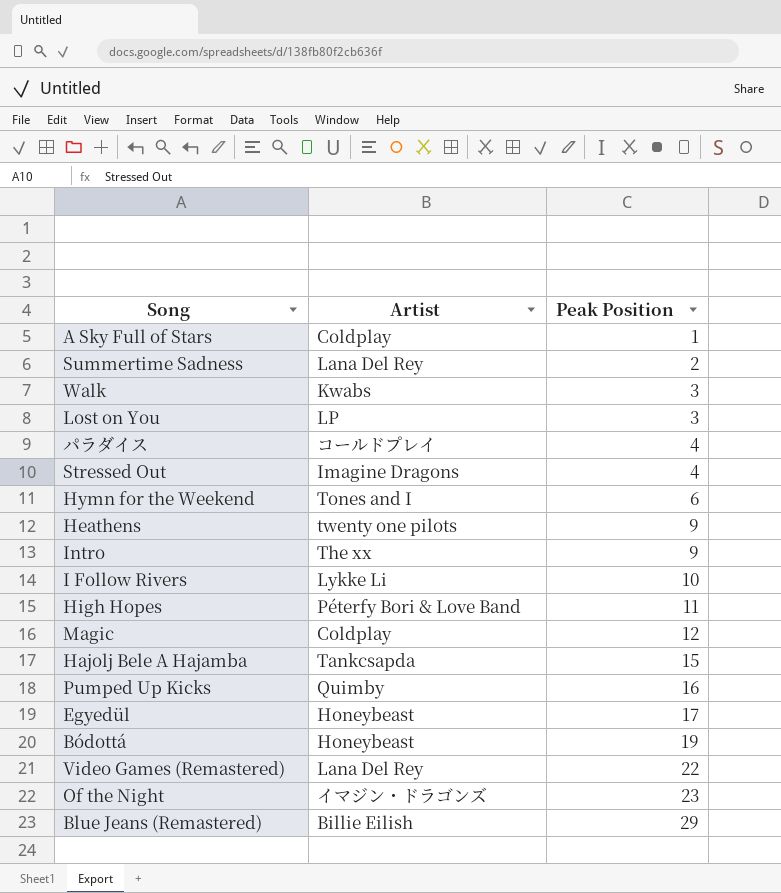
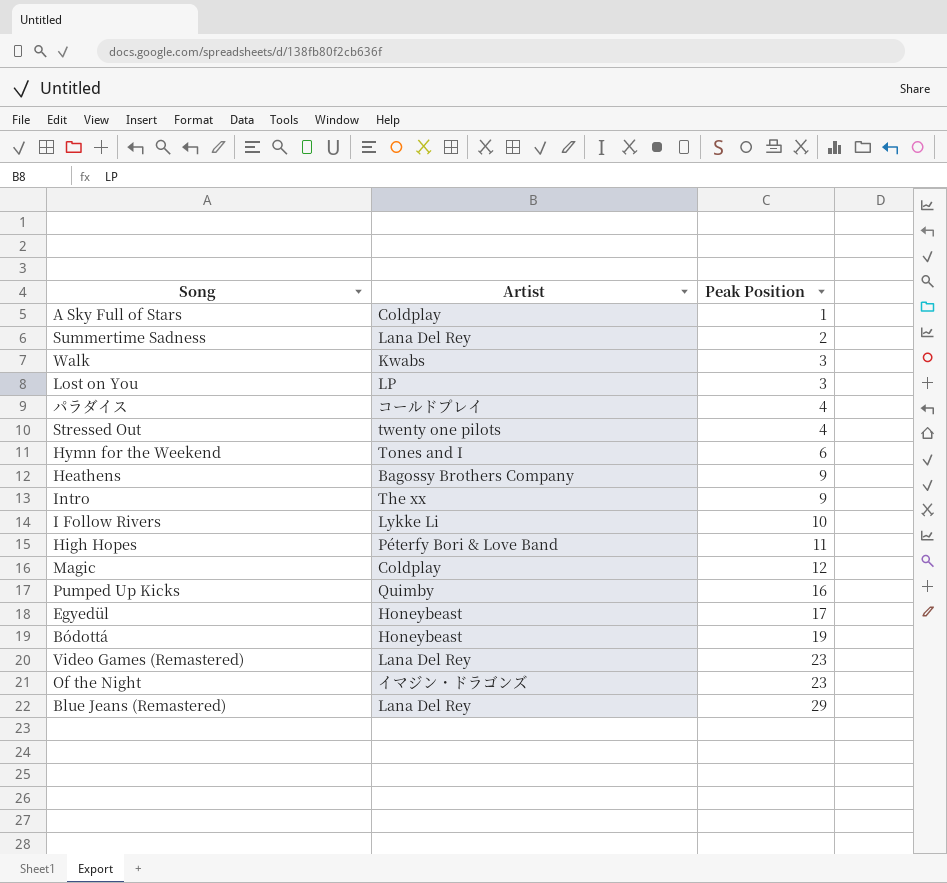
row Hajolj Bele A Hajamba: Tankcsapda | 15 -> none
Stressed Out | Artist: Imagine Dragons -> twenty one pilots
Heathens | Artist: twenty one pilots -> Bagossy Brothers Company
Video Games (Remastered) | Peak Position: 22 -> 23
Blue Jeans (Remastered) | Artist: Billie Eilish -> Lana Del Rey

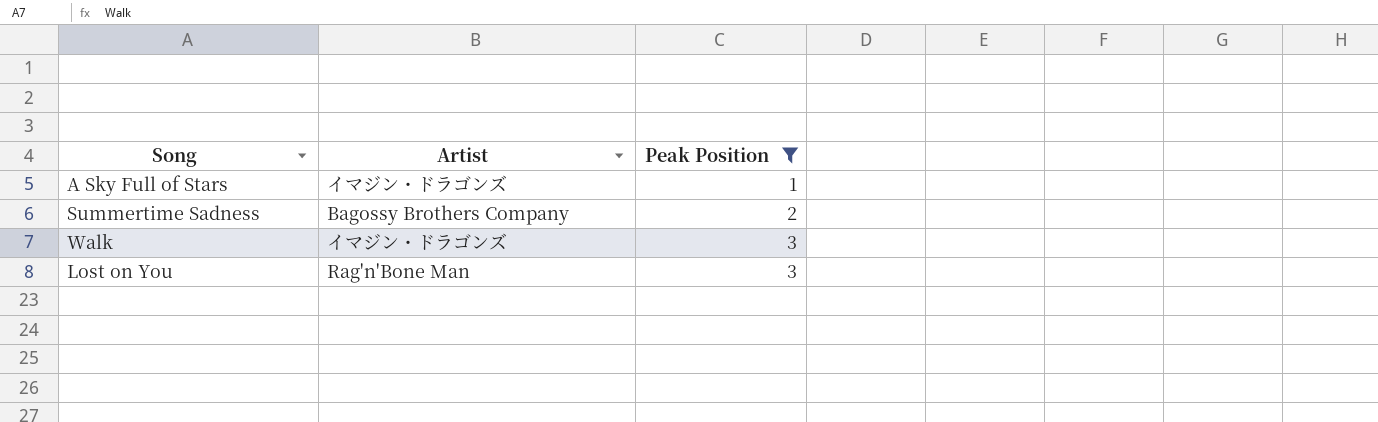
filter: none -> Peak Position <= 3
A Sky Full of Stars | Artist: Coldplay -> イマジン・ドラゴンズ
Summertime Sadness | Artist: Lana Del Rey -> Bagossy Brothers Company
Walk | Artist: Kwabs -> イマジン・ドラゴンズ
Lost on You | Artist: LP -> Rag'n'Bone Man

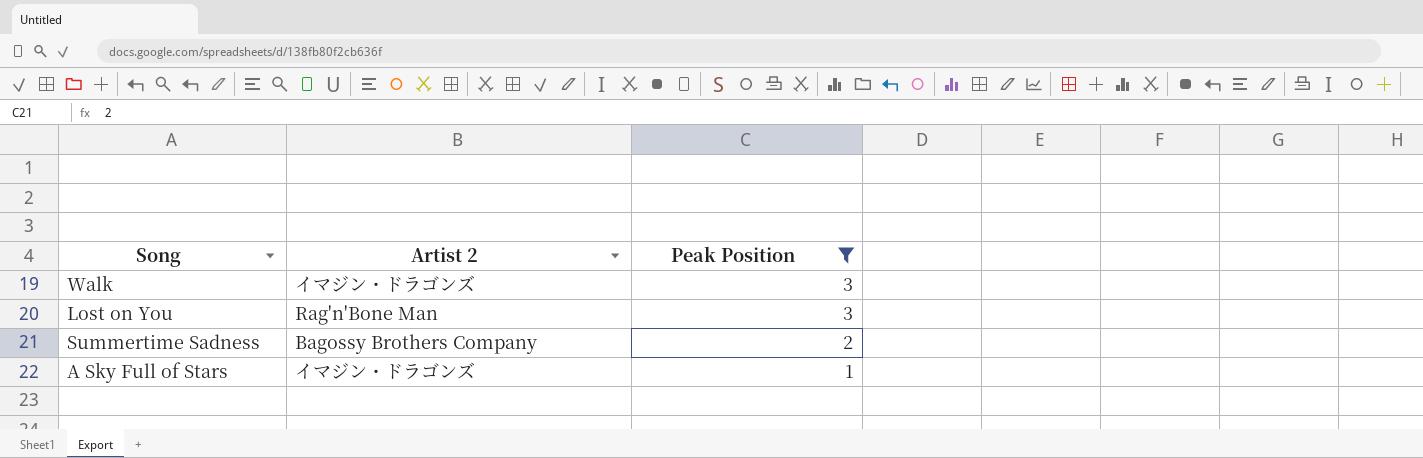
row order: Peak Position ascending -> Peak Position descending
column name: Artist -> Artist 2

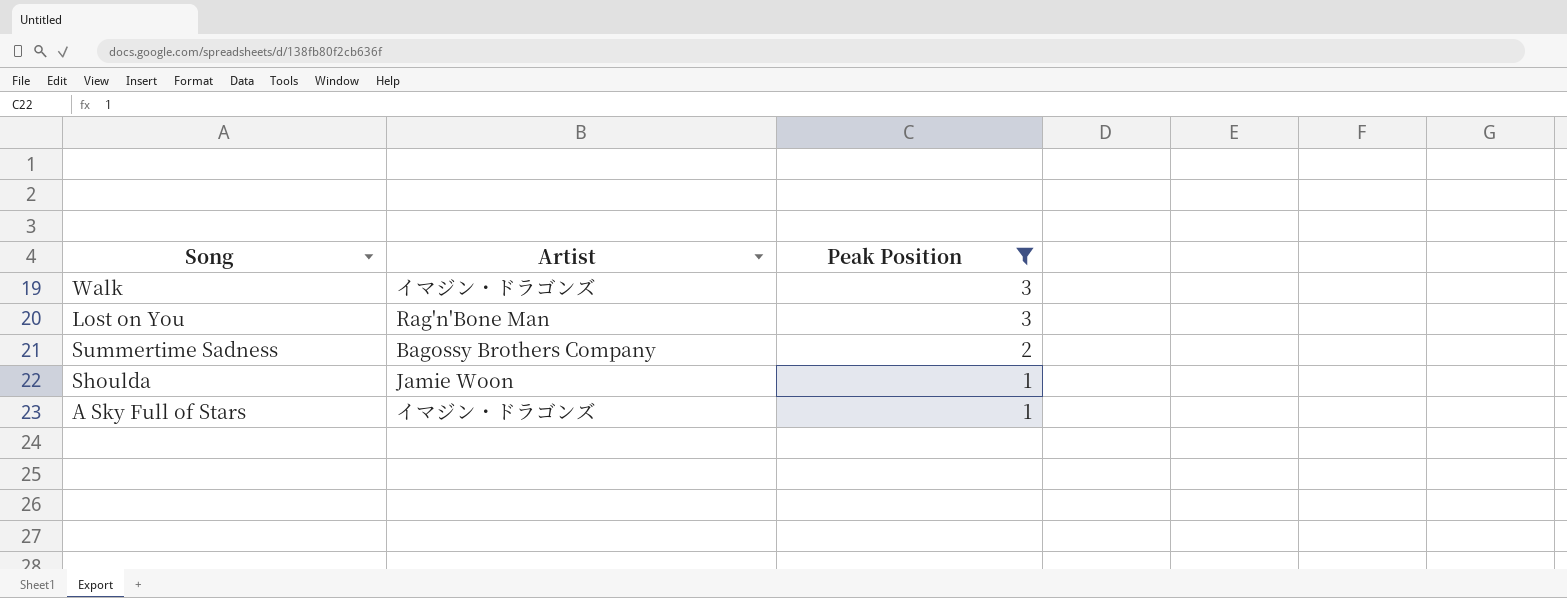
column name: Artist 2 -> Artist
row Shoulda: none -> Jamie Woon | 1

